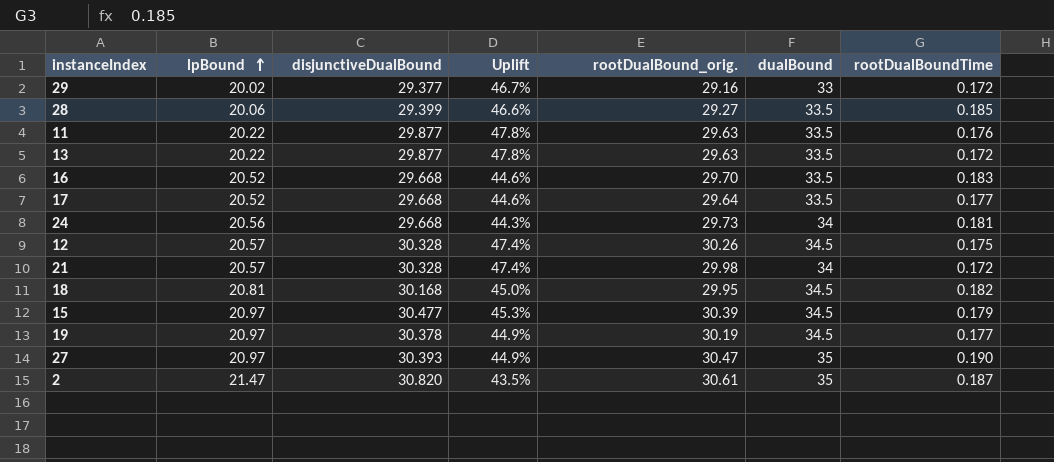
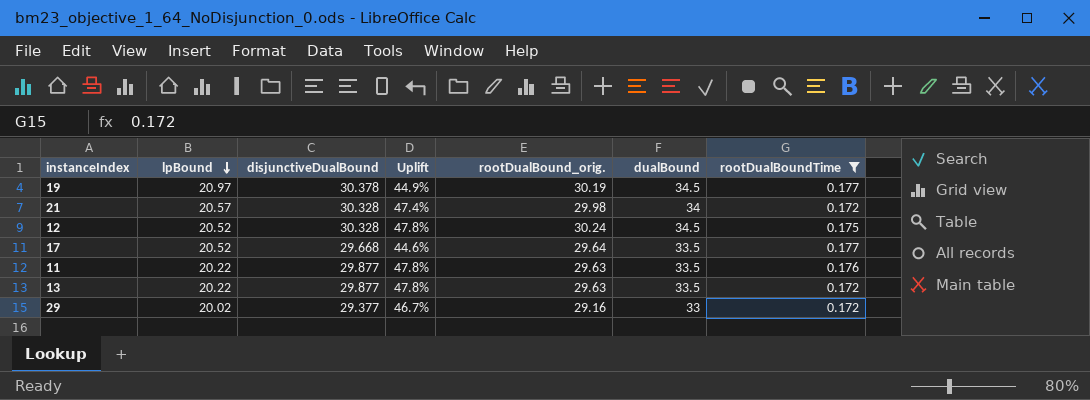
filter: none -> rootDualBoundTime <= 0.177
row order: lpBound ascending -> lpBound descending
12 | lpBound: 20.57 -> 20.52
12 | Uplift: 47.4% -> 47.8%
12 | rootDualBound_orig.: 30.26 -> 30.24

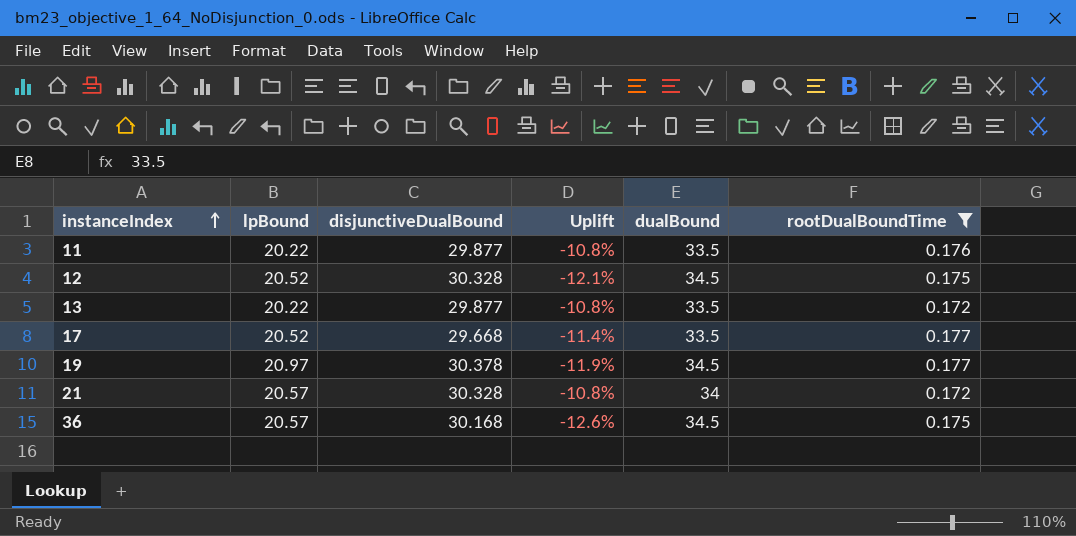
row order: lpBound descending -> instanceIndex ascending
column rootDualBound_orig. | position: 5 -> none
column Uplift | formula: ([disjunctiveDualBound] - [lpBound]) / [lpBound] -> ([disjunctiveDualBound] - [dualBound]) / [dualBound]
row 29: 20.02 | 29.377 | 46.7% | 29.16 | 33 | 0.172 -> none
row 36: none -> 20.57 | 30.168 | -12.6% | 34.5 | 0.175

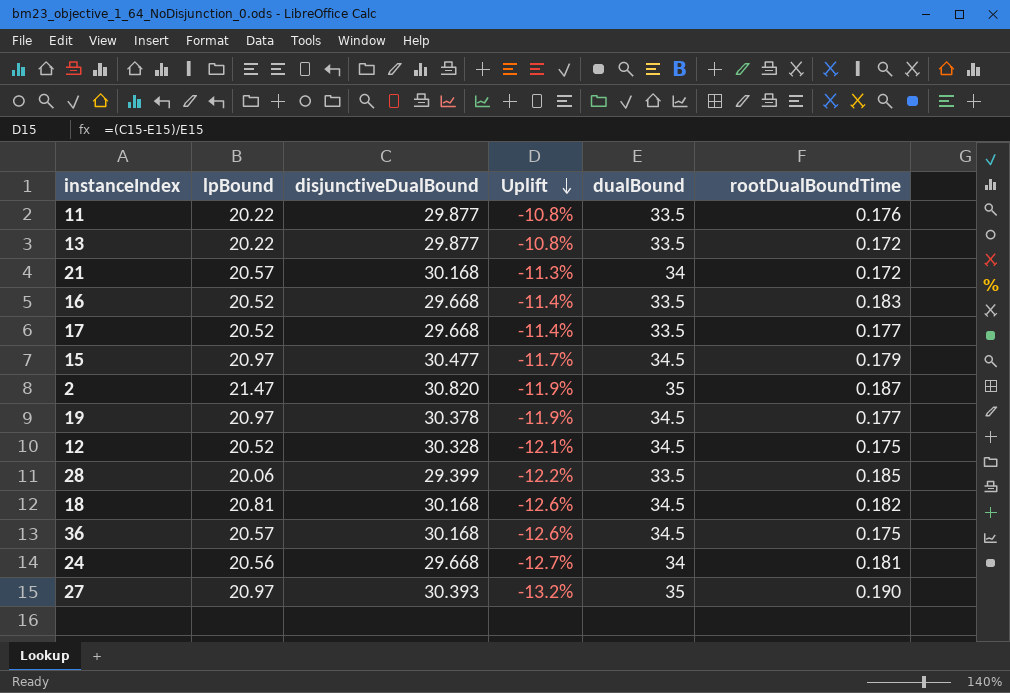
filter: rootDualBoundTime <= 0.177 -> none
row order: instanceIndex ascending -> Uplift descending
21 | disjunctiveDualBound: 30.328 -> 30.168
21 | Uplift: -10.8% -> -11.3%

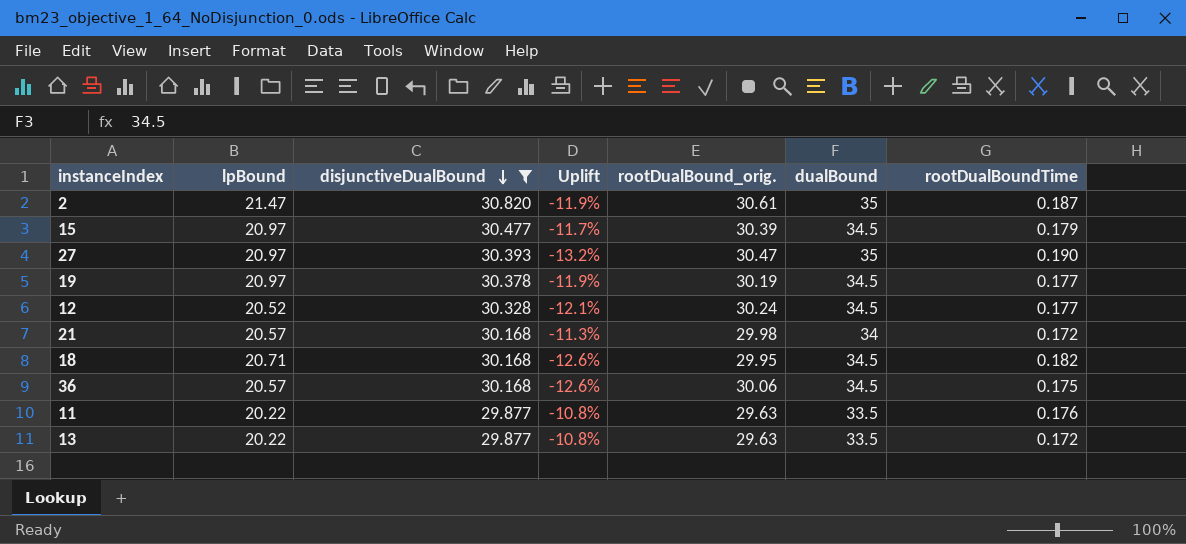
filter: none -> disjunctiveDualBound >= 29.877
row order: Uplift descending -> disjunctiveDualBound descending
column rootDualBound_orig. | position: none -> 5
12 | rootDualBoundTime: 0.175 -> 0.177
18 | lpBound: 20.81 -> 20.71

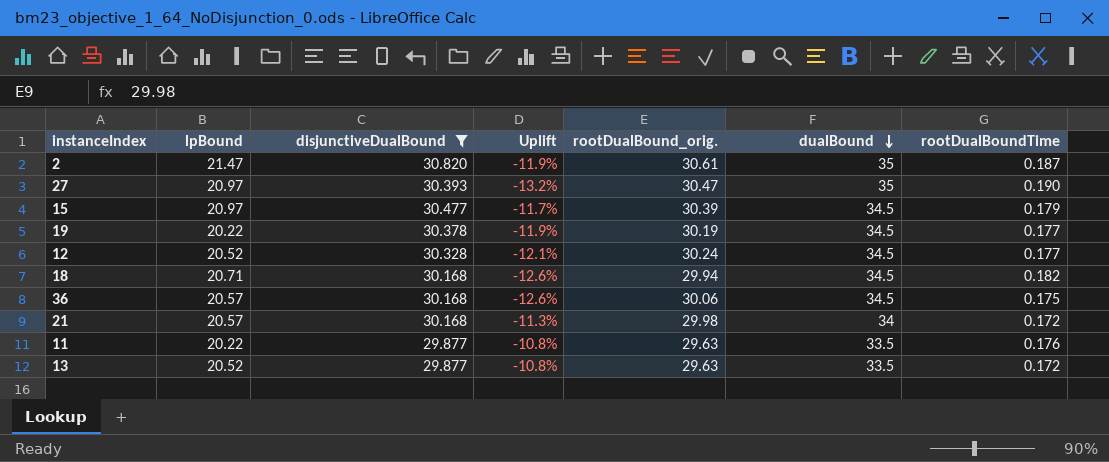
row order: disjunctiveDualBound descending -> dualBound descending
19 | lpBound: 20.97 -> 20.22
18 | rootDualBound_orig.: 29.95 -> 29.94
13 | lpBound: 20.22 -> 20.52

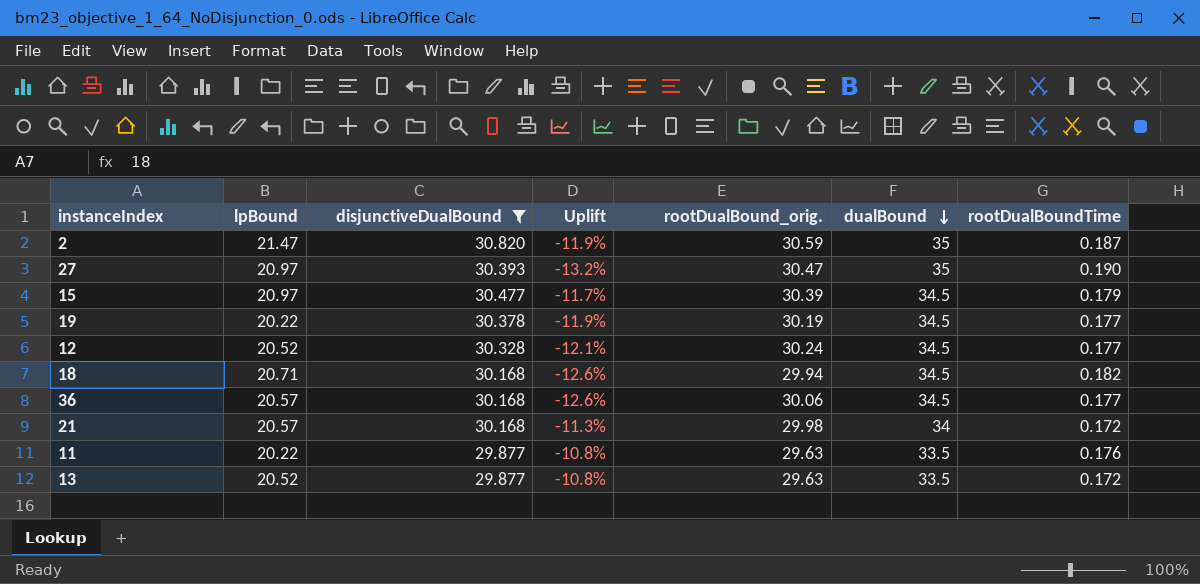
2 | rootDualBound_orig.: 30.61 -> 30.59
36 | rootDualBoundTime: 0.175 -> 0.177

